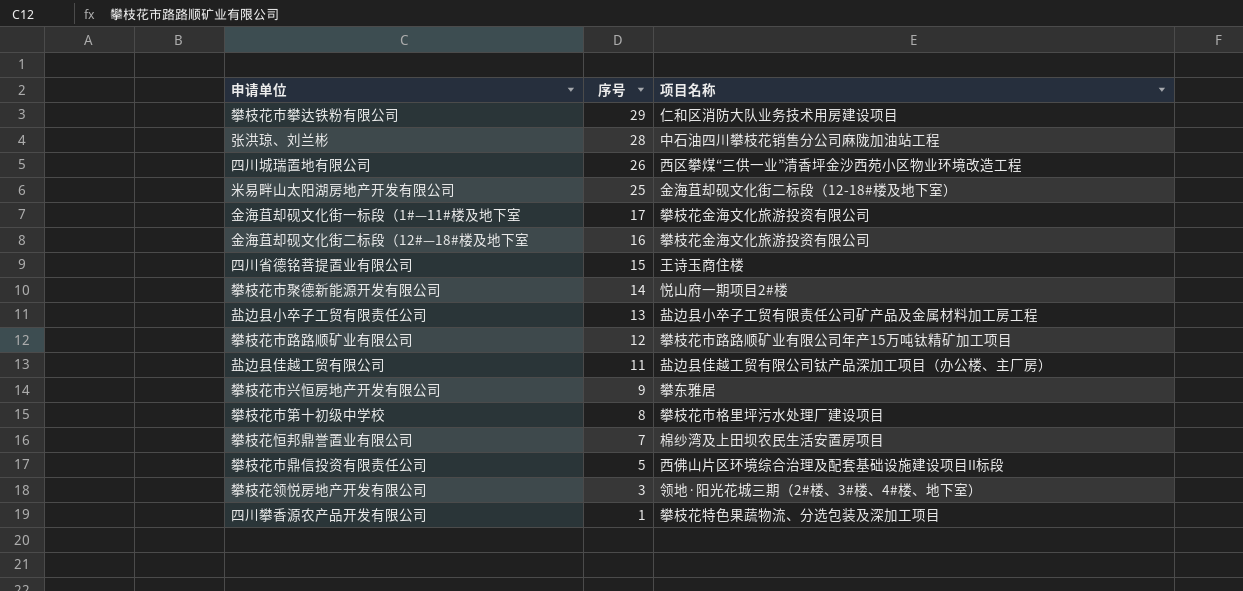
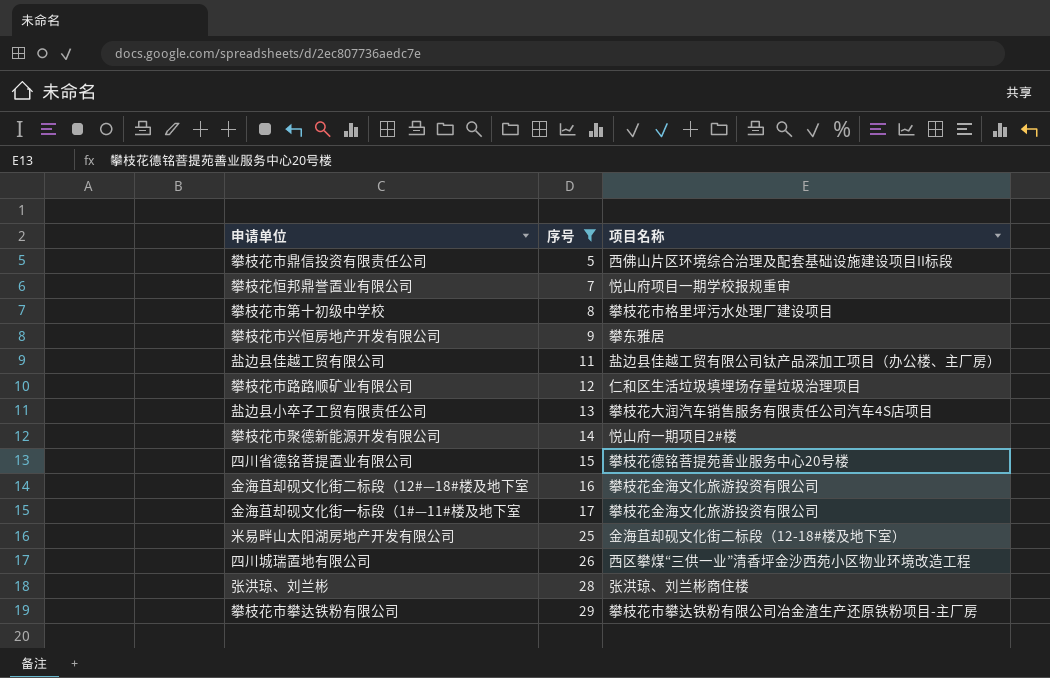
filter: none -> 序号 >= 5
row order: 序号 descending -> 序号 ascending
攀枝花恒邦鼎誉置业有限公司 | 项目名称: 棉纱湾及上田坝农民生活安置房项目 -> 悦山府项目一期学校报规重审
攀枝花市路路顺矿业有限公司 | 项目名称: 攀枝花市路路顺矿业有限公司年产15万吨钛精矿加工项目 -> 仁和区生活垃圾填埋场存量垃圾治理项目
盐边县小卒子工贸有限责任公司 | 项目名称: 盐边县小卒子工贸有限责任公司矿产品及金属材料加工房工程 -> 攀枝花大润汽车销售服务有限责任公司汽车4S店项目
四川省德铭菩提置业有限公司 | 项目名称: 王诗玉商住楼 -> 攀枝花德铭菩提苑善业服务中心20号楼
张洪琼、刘兰彬 | 项目名称: 中石油四川攀枝花销售分公司麻陇加油站工程 -> 张洪琼、刘兰彬商住楼
攀枝花市攀达铁粉有限公司 | 项目名称: 仁和区消防大队业务技术用房建设项目 -> 攀枝花市攀达铁粉有限公司冶金渣生产还原铁粉项目-主厂房

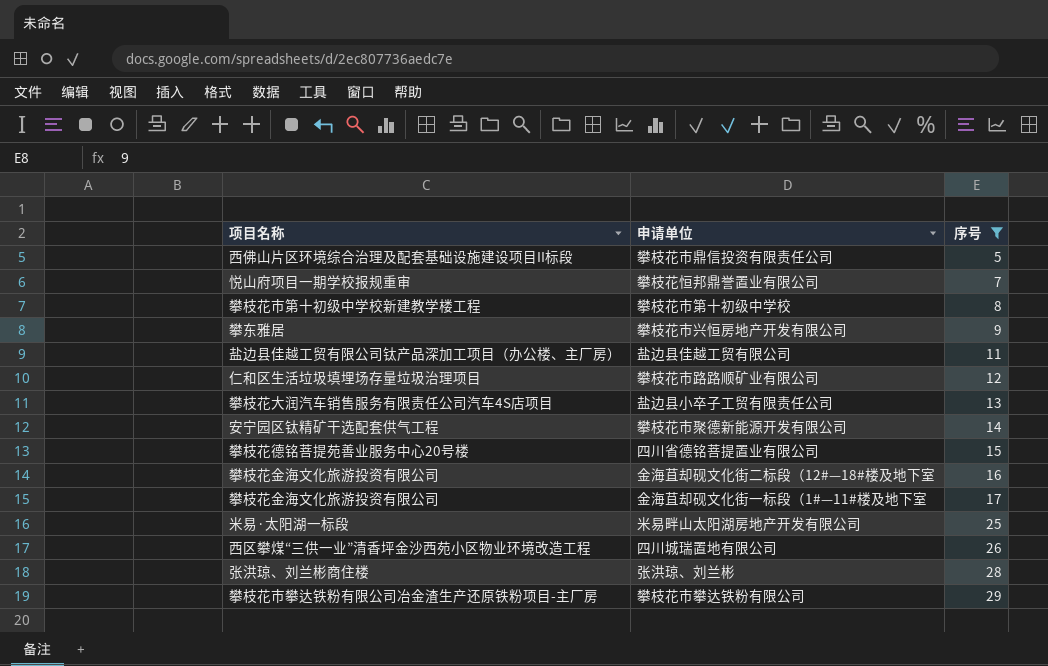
column 项目名称 | position: 3 -> 1
攀枝花市第十初级中学校 | 项目名称: 攀枝花市格里坪污水处理厂建设项目 -> 攀枝花市第十初级中学校新建教学楼工程
攀枝花市聚德新能源开发有限公司 | 项目名称: 悦山府一期项目2#楼 -> 安宁园区钛精矿干选配套供气工程
米易畔山太阳湖房地产开发有限公司 | 项目名称: 金海苴却砚文化街二标段（12-18#楼及地下室） -> 米易·太阳湖一标段

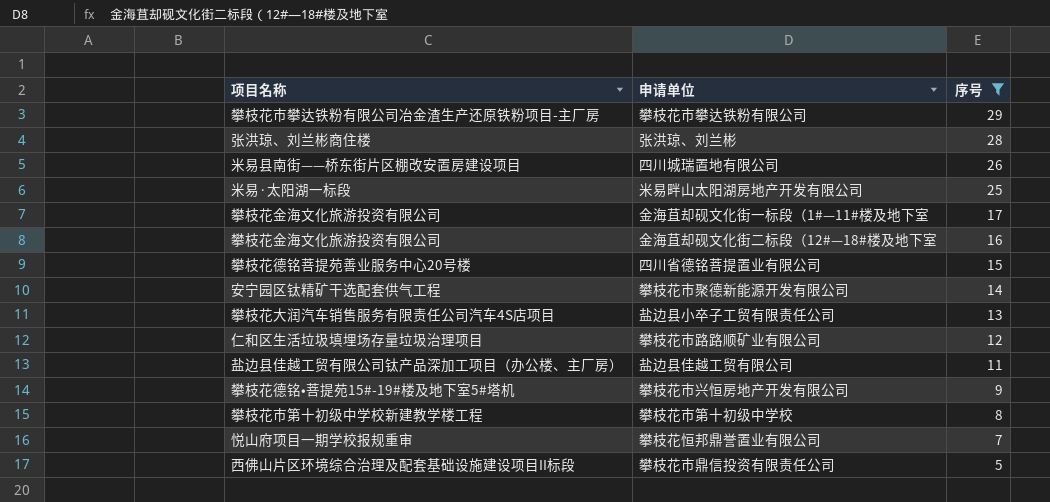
row order: 序号 ascending -> 序号 descending
四川城瑞置地有限公司 | 项目名称: 西区攀煤“三供一业”清香坪金沙西苑小区物业环境改造工程 -> 米易县南街——桥东街片区棚改安置房建设项目
攀枝花市兴恒房地产开发有限公司 | 项目名称: 攀东雅居 -> 攀枝花德铭•菩提苑15#-19#楼及地下室5#塔机

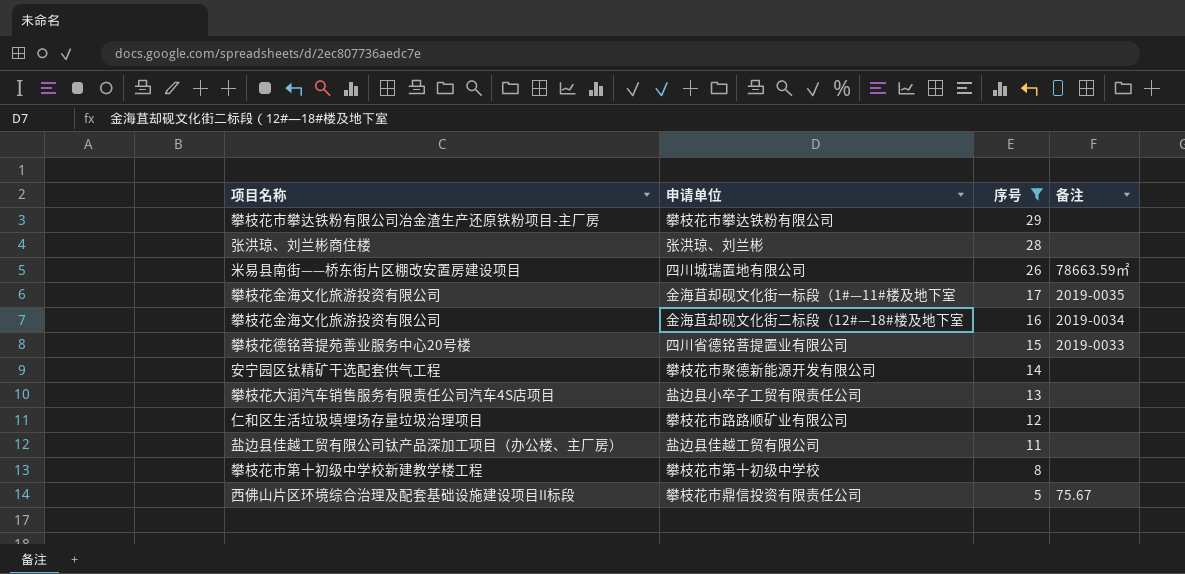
column 备注 | position: none -> 4
row 米易畔山太阳湖房地产开发有限公司: 米易·太阳湖一标段 | 25 -> none
row 攀枝花市兴恒房地产开发有限公司: 攀枝花德铭•菩提苑15#-19#楼及地下室5#塔机 | 9 -> none
row 攀枝花恒邦鼎誉置业有限公司: 悦山府项目一期学校报规重审 | 7 -> none

